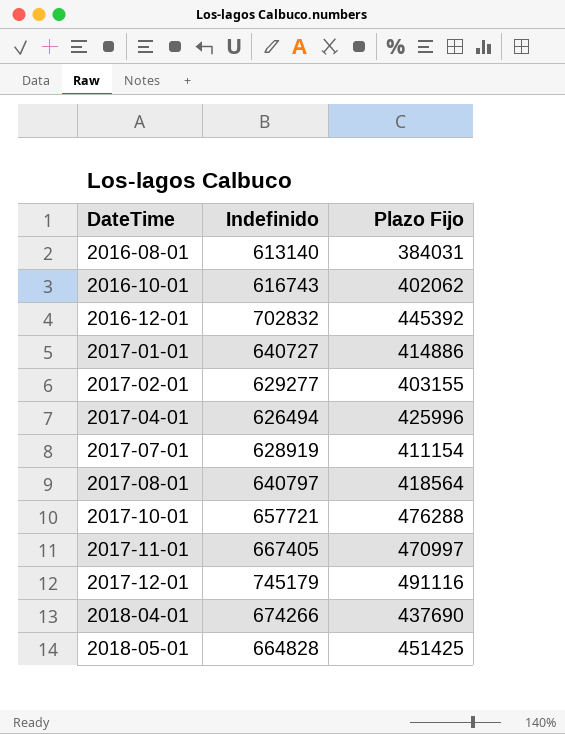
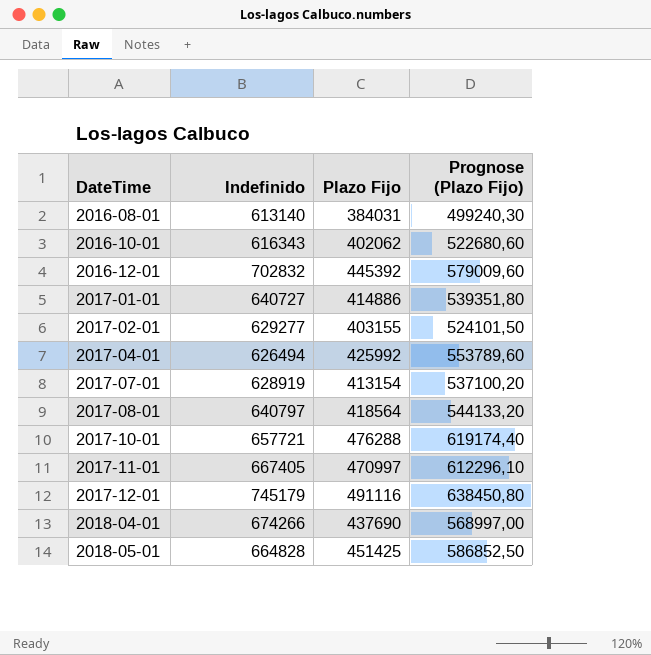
column Prognose (Plazo Fijo) | formula: none -> [Plazo Fijo] * 1,3
2016-10-01 | Indefinido: 616743 -> 616343
2017-04-01 | Plazo Fijo: 425996 -> 425992
2017-07-01 | Plazo Fijo: 411154 -> 413154

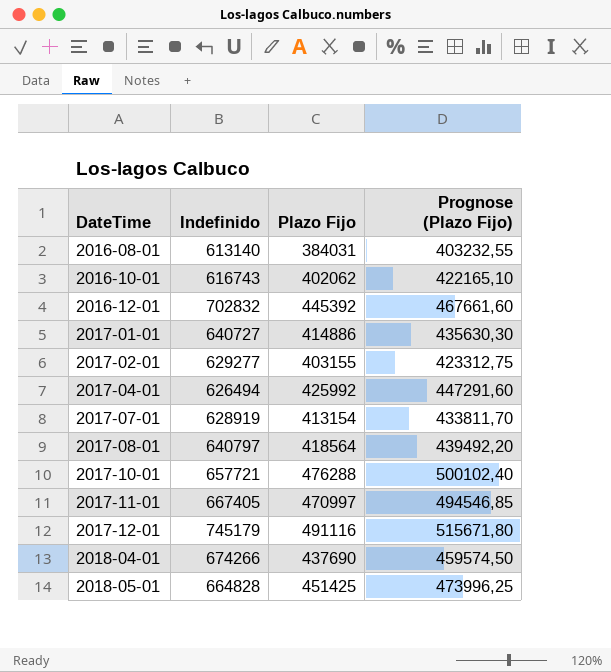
column Prognose (Plazo Fijo) | formula: [Plazo Fijo] * 1,3 -> [Plazo Fijo] * 1,05
2016-10-01 | Indefinido: 616343 -> 616743

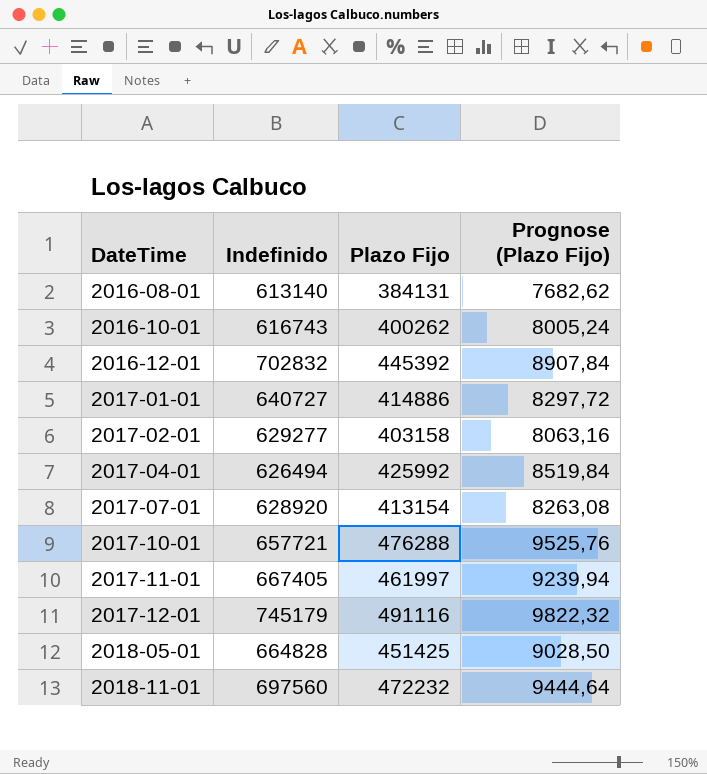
column Prognose (Plazo Fijo) | formula: [Plazo Fijo] * 1,05 -> [Plazo Fijo] * 0,02
row 2017-08-01: 640797 | 418564 | 439492,20 -> none
row 2018-04-01: 674266 | 437690 | 459574,50 -> none
2016-08-01 | Plazo Fijo: 384031 -> 384131
2016-10-01 | Plazo Fijo: 402062 -> 400262
2017-02-01 | Plazo Fijo: 403155 -> 403158
2017-07-01 | Indefinido: 628919 -> 628920
2017-11-01 | Plazo Fijo: 470997 -> 461997
row 2018-11-01: none -> 697560 | 472232 | 9444,64

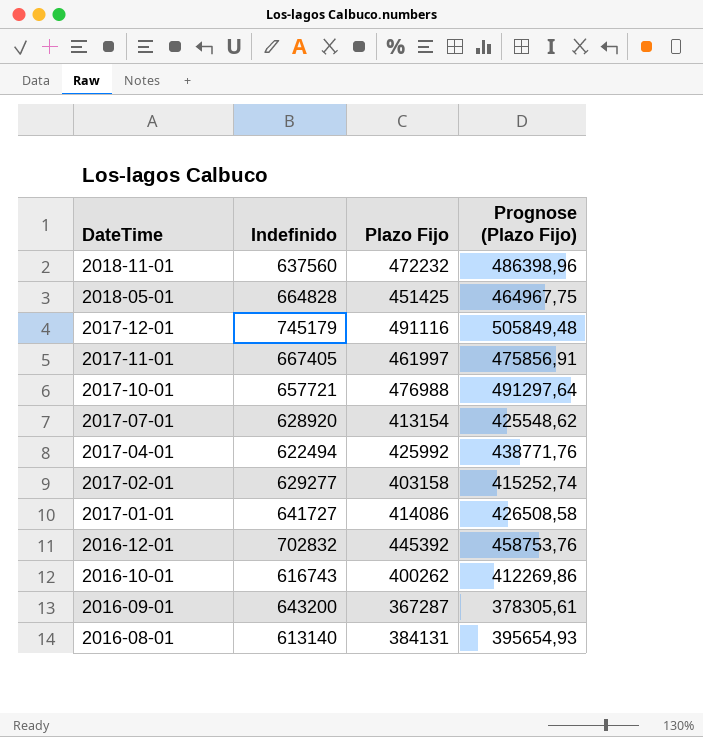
row order: DateTime ascending -> DateTime descending
column Prognose (Plazo Fijo) | formula: [Plazo Fijo] * 0,02 -> [Plazo Fijo] * 1,03
2018-11-01 | Indefinido: 697560 -> 637560
2017-10-01 | Plazo Fijo: 476288 -> 476988
2017-04-01 | Indefinido: 626494 -> 622494
2017-01-01 | Indefinido: 640727 -> 641727
2017-01-01 | Plazo Fijo: 414886 -> 414086
row 2016-09-01: none -> 643200 | 367287 | 378305,61

